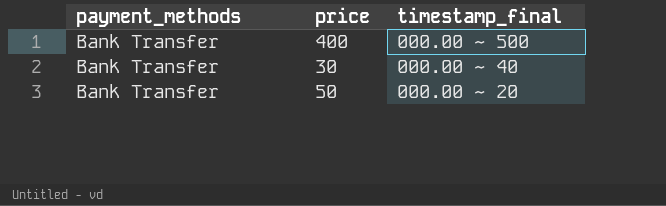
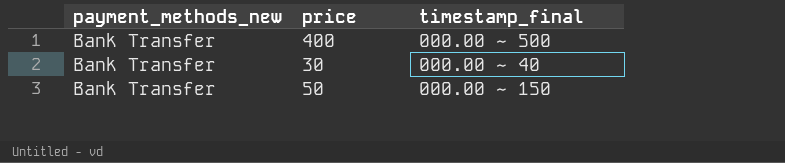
column name: payment_methods -> payment_methods_new
50 | timestamp_final: 000.00 ~ 20 -> 000.00 ~ 150

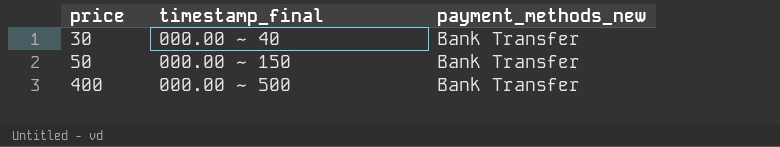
row order: none -> price ascending
column payment_methods_new | position: 1 -> 3

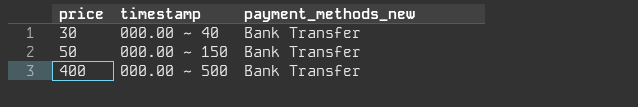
column name: timestamp_final -> timestamp

